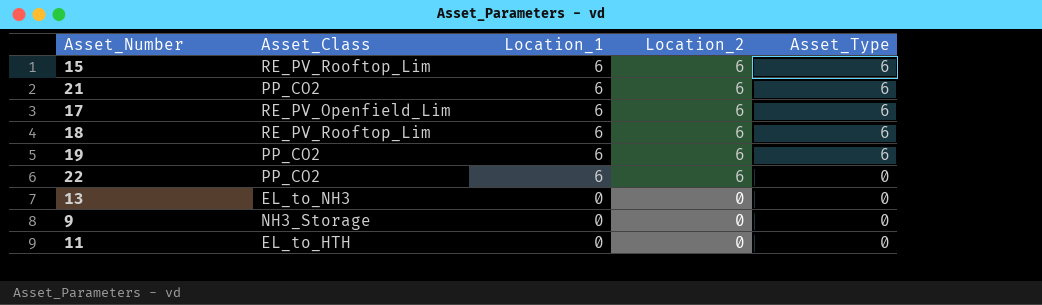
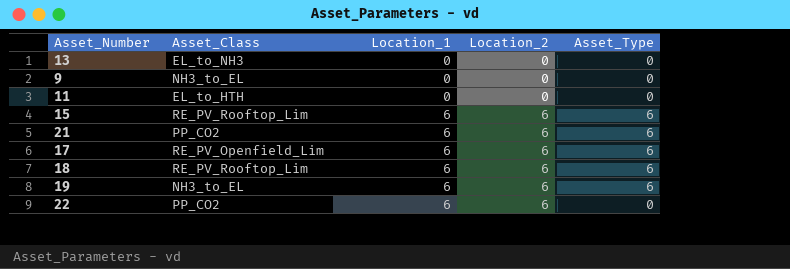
row order: Location_1 descending -> Location_1 ascending
9 | Asset_Class: NH3_Storage -> NH3_to_EL
19 | Asset_Class: PP_CO2 -> NH3_to_EL

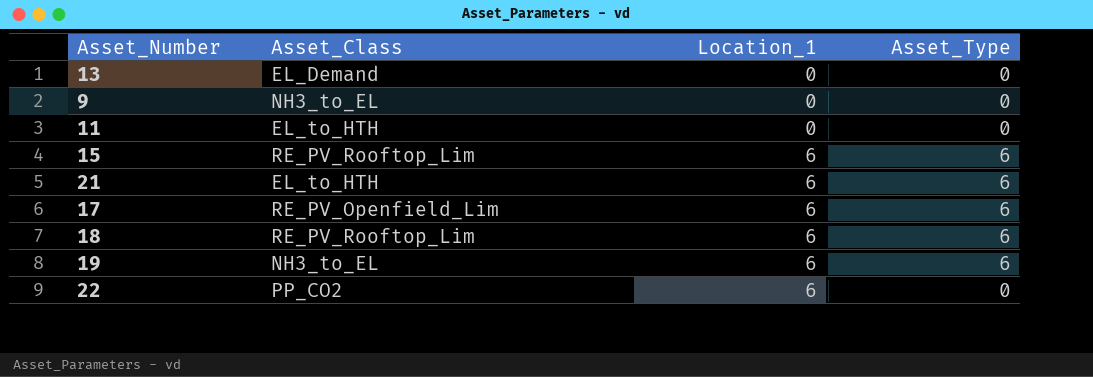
column Location_2 | position: 4 -> none
13 | Asset_Class: EL_to_NH3 -> EL_Demand
21 | Asset_Class: PP_CO2 -> EL_to_HTH

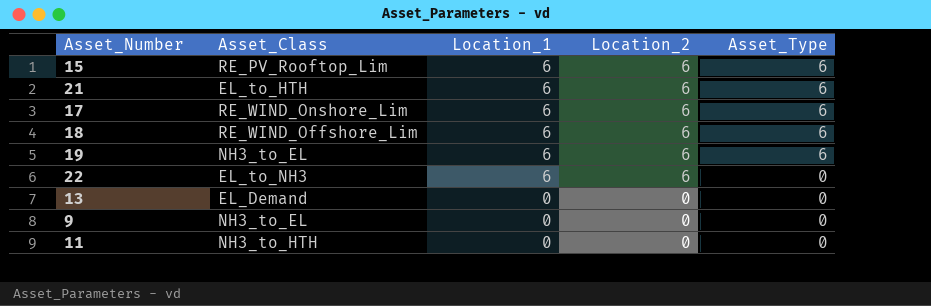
row order: Location_1 ascending -> Location_1 descending
column Location_2 | position: none -> 4
17 | Asset_Class: RE_PV_Openfield_Lim -> RE_WIND_Onshore_Lim
18 | Asset_Class: RE_PV_Rooftop_Lim -> RE_WIND_Offshore_Lim
22 | Asset_Class: PP_CO2 -> EL_to_NH3
11 | Asset_Class: EL_to_HTH -> NH3_to_HTH

